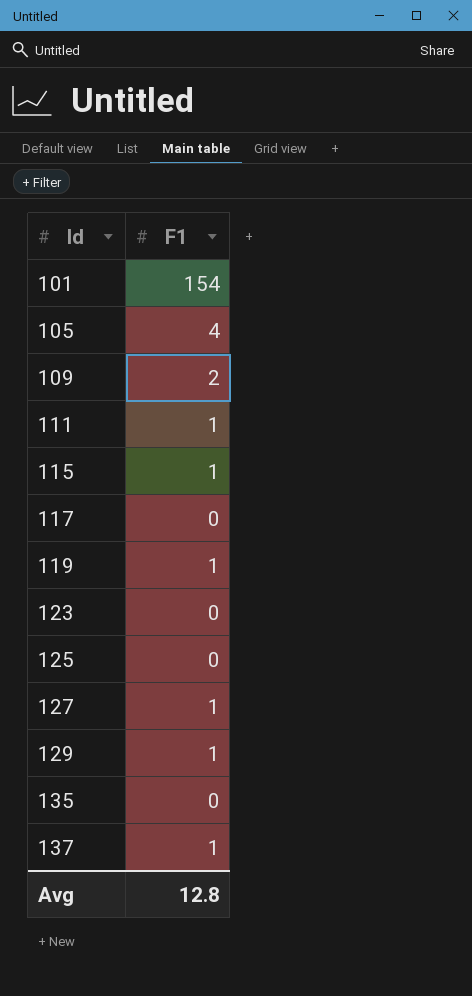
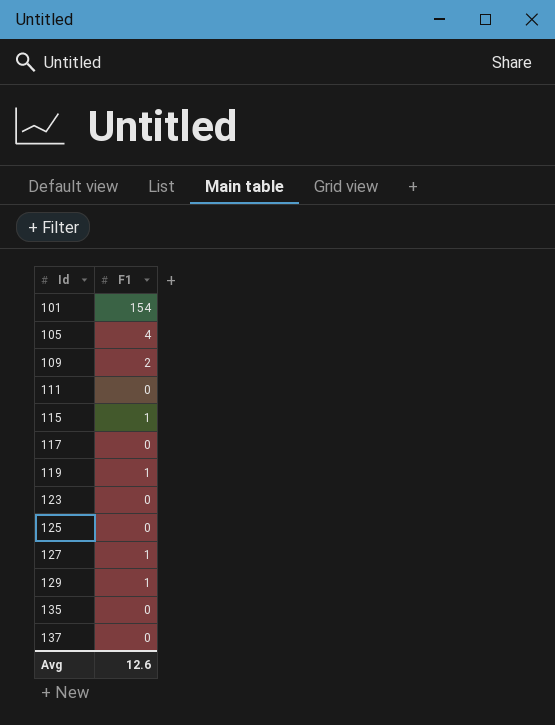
111 | F1: 1 -> 0
137 | F1: 1 -> 0
Avg | F1: 12.8 -> 12.6

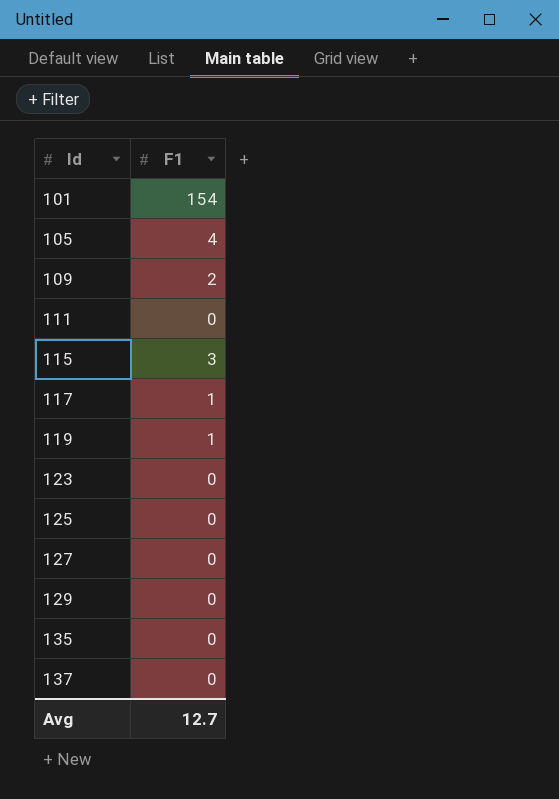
115 | F1: 1 -> 3
117 | F1: 0 -> 1
127 | F1: 1 -> 0
129 | F1: 1 -> 0
Avg | F1: 12.6 -> 12.7

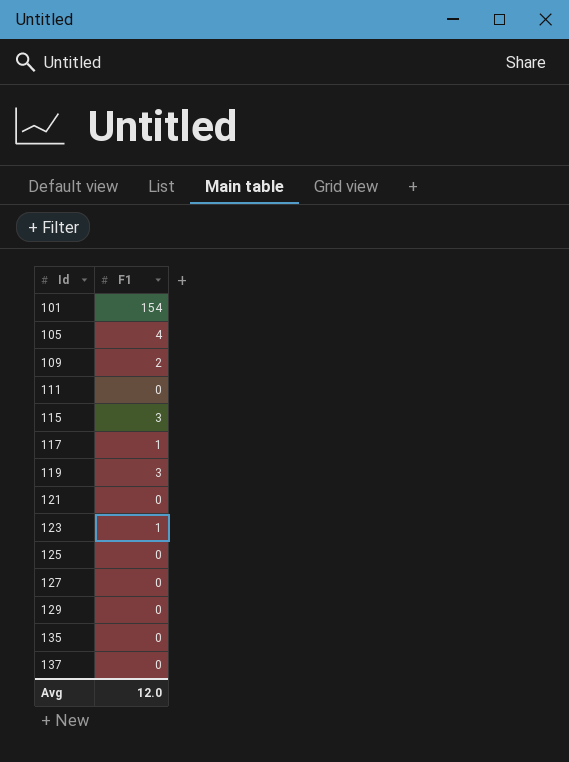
119 | F1: 1 -> 3
row 121: none -> 0
123 | F1: 0 -> 1
Avg | F1: 12.7 -> 12.0

